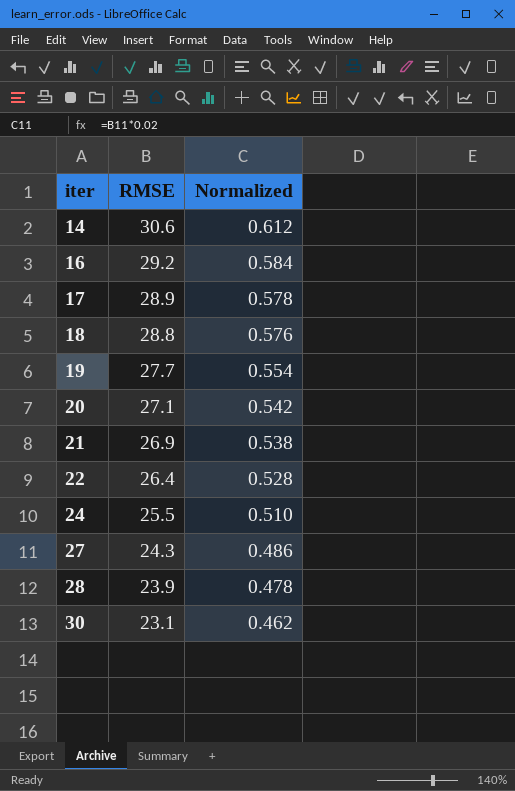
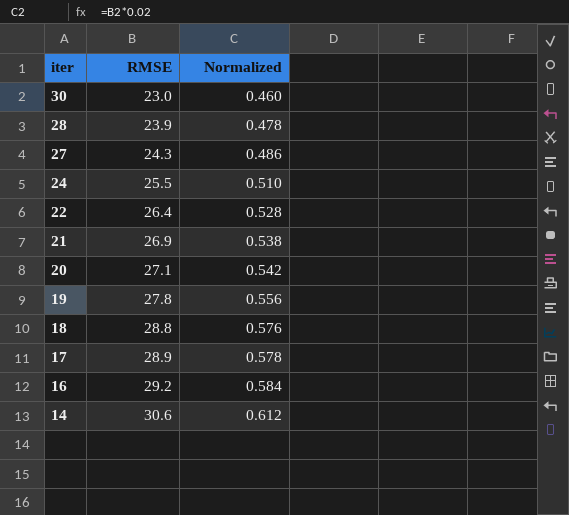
row order: iter ascending -> iter descending
30 | RMSE: 23.1 -> 23.0
30 | Normalized: 0.462 -> 0.460
19 | RMSE: 27.7 -> 27.8
19 | Normalized: 0.554 -> 0.556

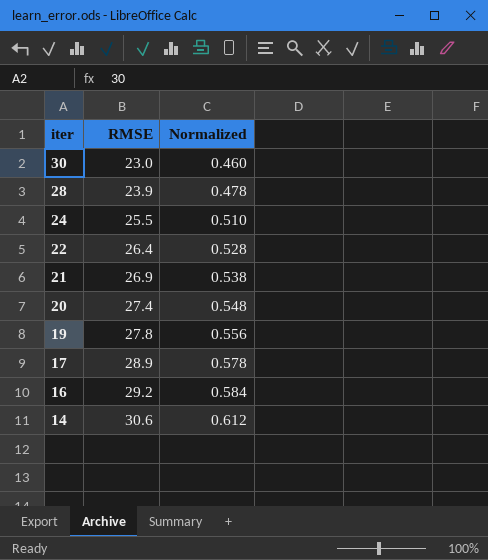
row 27: 24.3 | 0.486 -> none
row 18: 28.8 | 0.576 -> none
20 | RMSE: 27.1 -> 27.4
20 | Normalized: 0.542 -> 0.548

